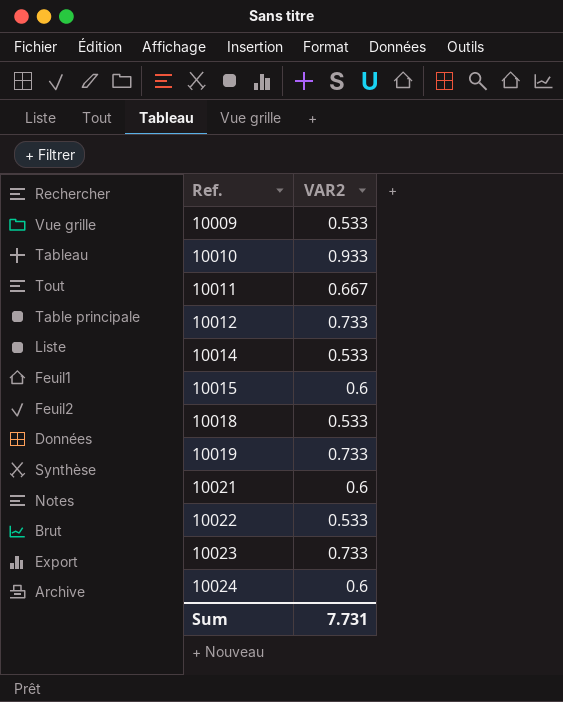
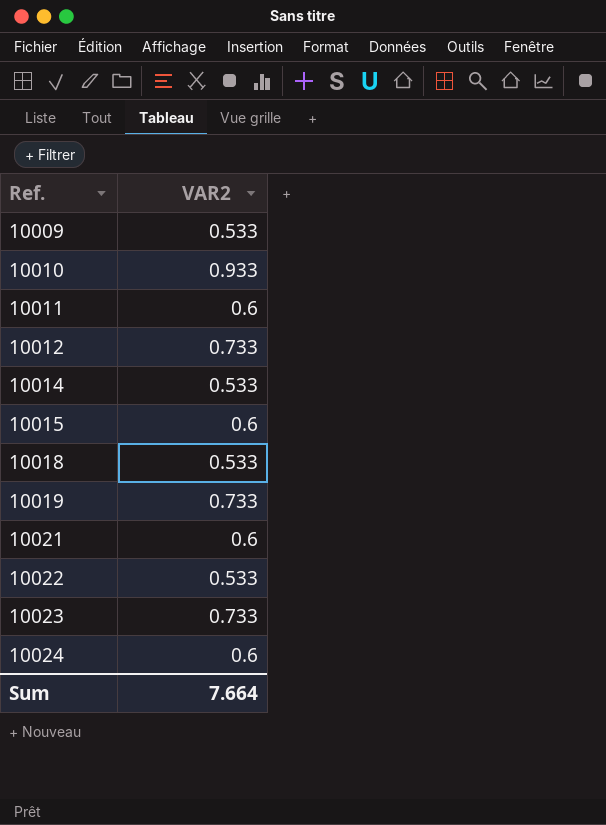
10011 | VAR2: 0.667 -> 0.6
Sum | VAR2: 7.731 -> 7.664

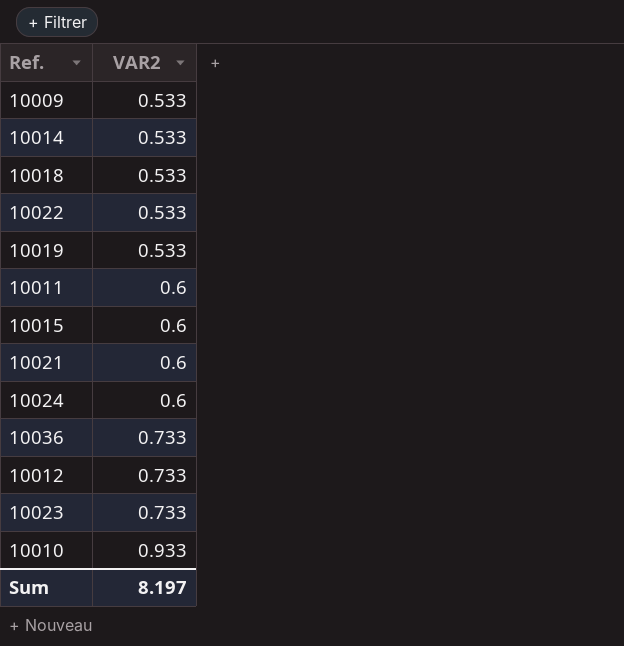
row order: Ref. ascending -> VAR2 ascending
10019 | VAR2: 0.733 -> 0.533
row 10036: none -> 0.733
Sum | VAR2: 7.664 -> 8.197

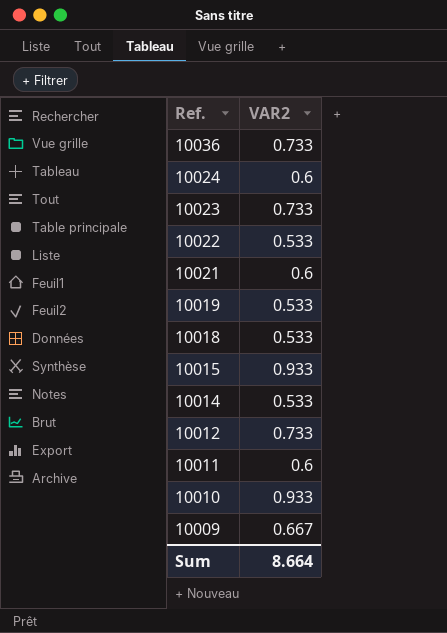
row order: VAR2 ascending -> Ref. descending
10015 | VAR2: 0.6 -> 0.933
10009 | VAR2: 0.533 -> 0.667
Sum | VAR2: 8.197 -> 8.664

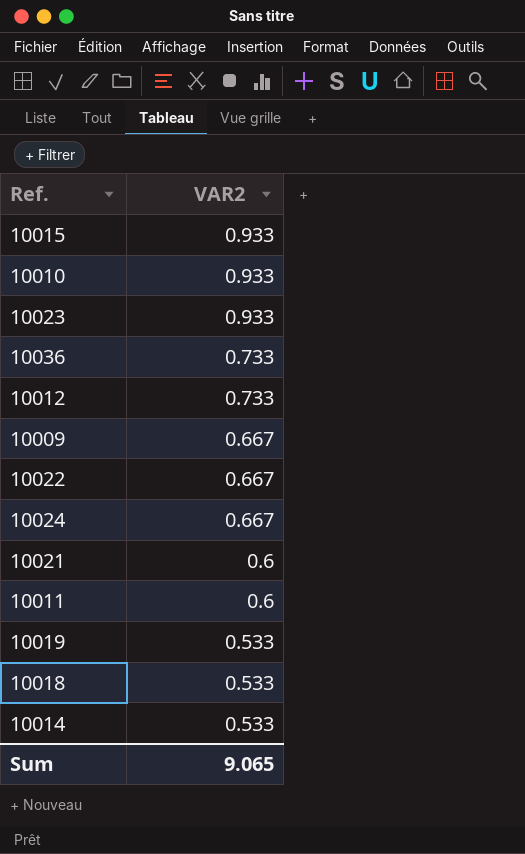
row order: Ref. descending -> VAR2 descending
10023 | VAR2: 0.733 -> 0.933
10022 | VAR2: 0.533 -> 0.667
10024 | VAR2: 0.6 -> 0.667
Sum | VAR2: 8.664 -> 9.065

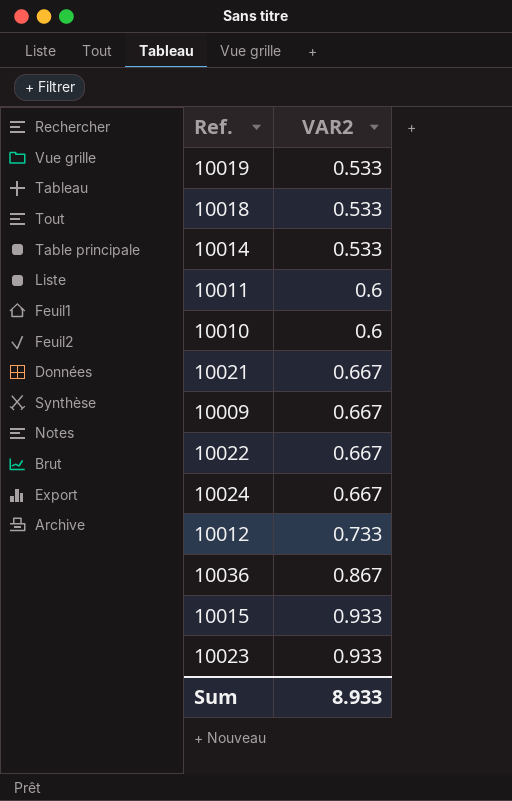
row order: VAR2 descending -> VAR2 ascending
10010 | VAR2: 0.933 -> 0.6
10021 | VAR2: 0.6 -> 0.667
10036 | VAR2: 0.733 -> 0.867
Sum | VAR2: 9.065 -> 8.933

